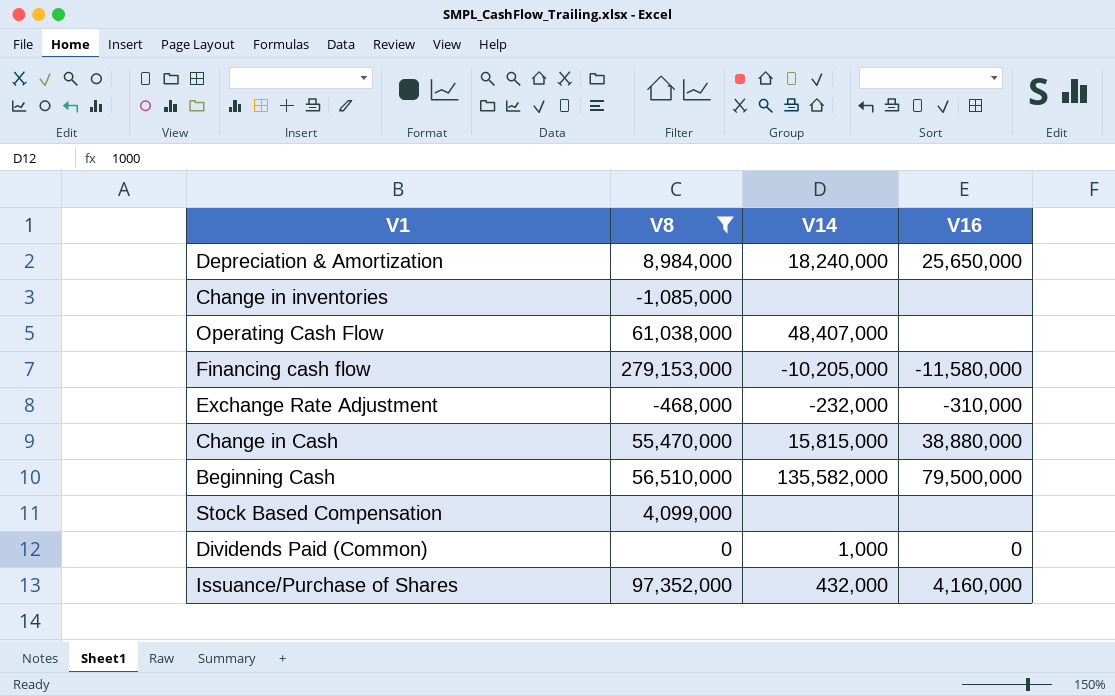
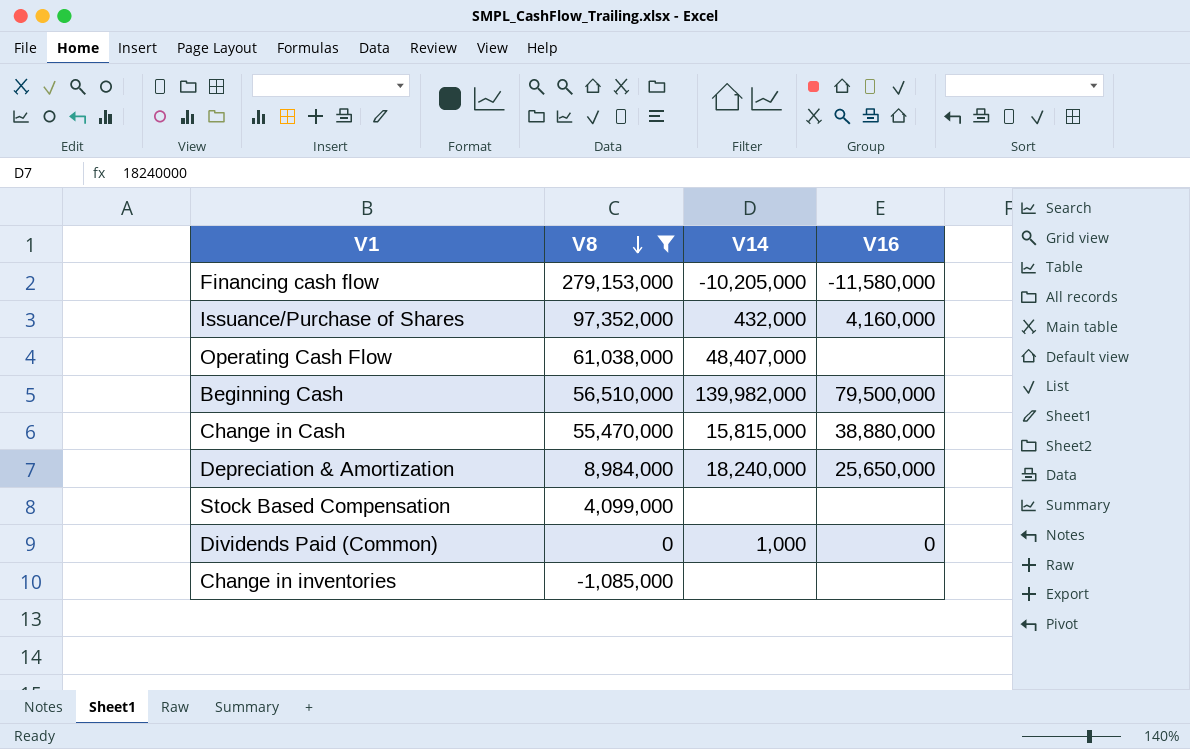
row order: none -> V8 descending
row Exchange Rate Adjustment: -468,000 | -232,000 | -310,000 -> none
Beginning Cash | V14: 135,582,000 -> 139,982,000

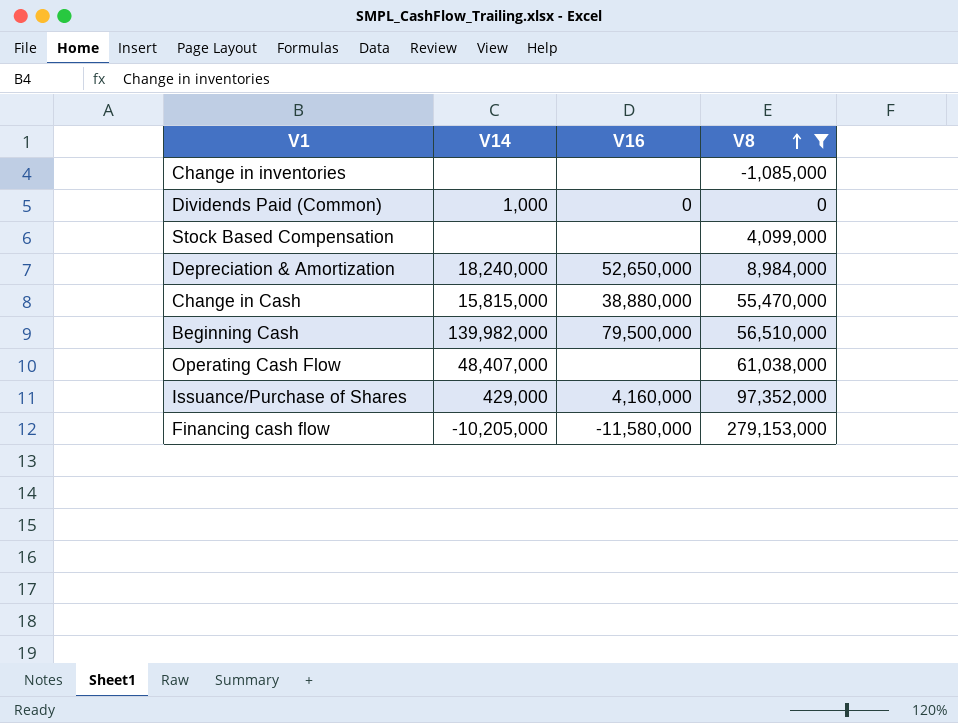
row order: V8 descending -> V8 ascending
column V8 | position: 2 -> 4
Depreciation & Amortization | V16: 25,650,000 -> 52,650,000
Issuance/Purchase of Shares | V14: 432,000 -> 429,000

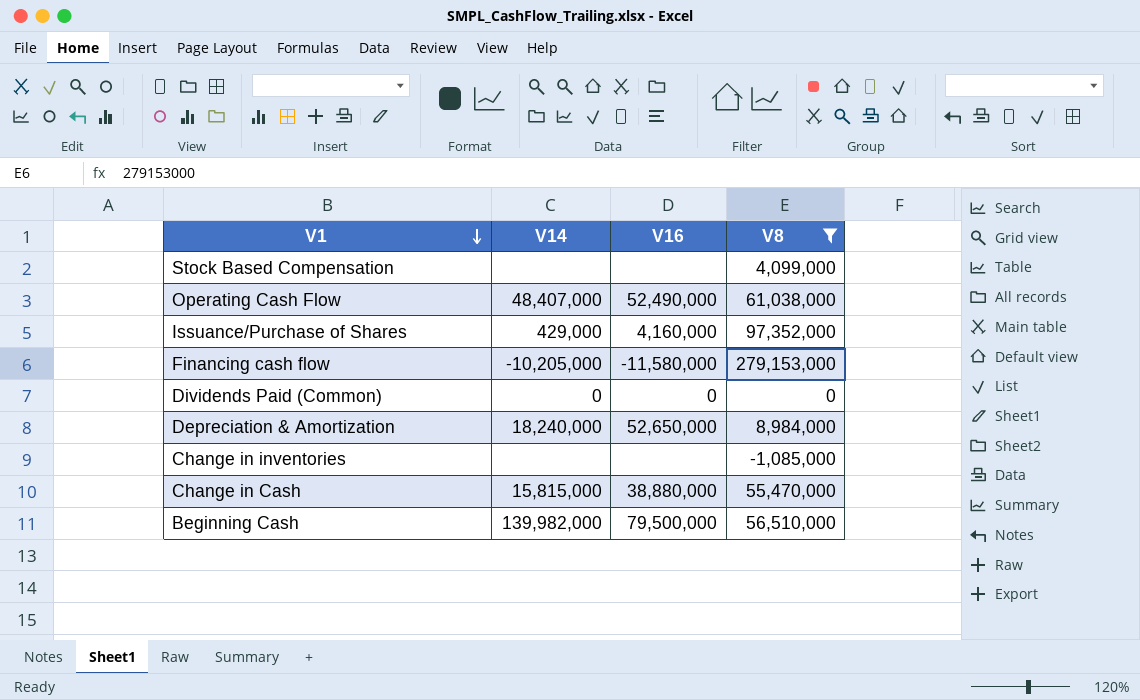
row order: V8 ascending -> V1 descending
Operating Cash Flow | V16: none -> 52,490,000
Dividends Paid (Common) | V14: 1,000 -> 0

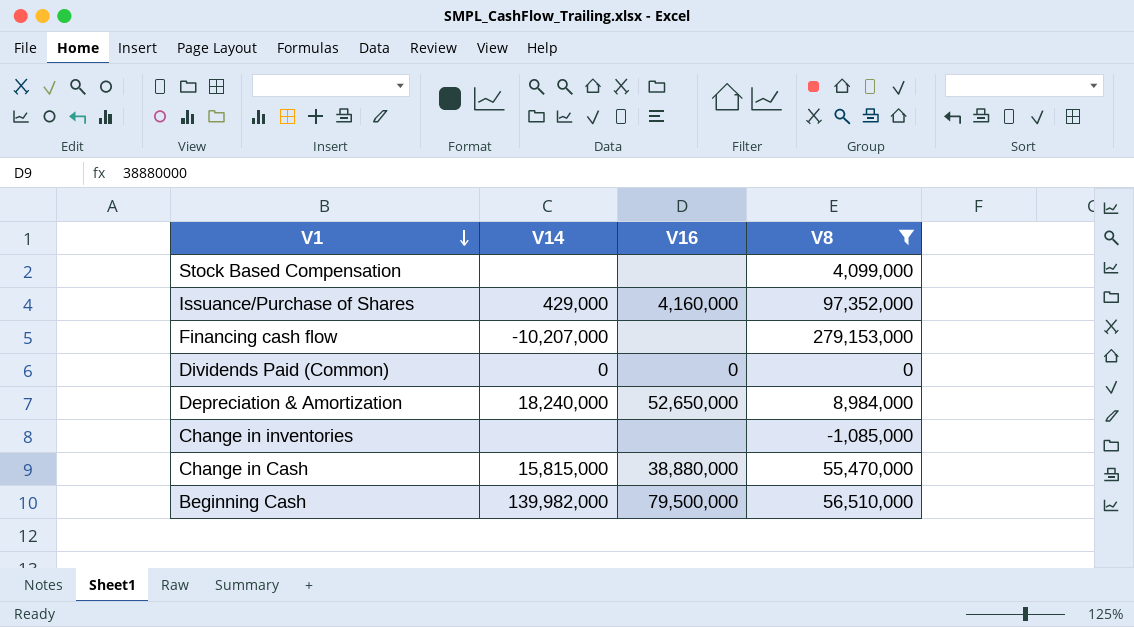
row Operating Cash Flow: 48,407,000 | 52,490,000 | 61,038,000 -> none
Financing cash flow | V14: -10,205,000 -> -10,207,000
Financing cash flow | V16: -11,580,000 -> none

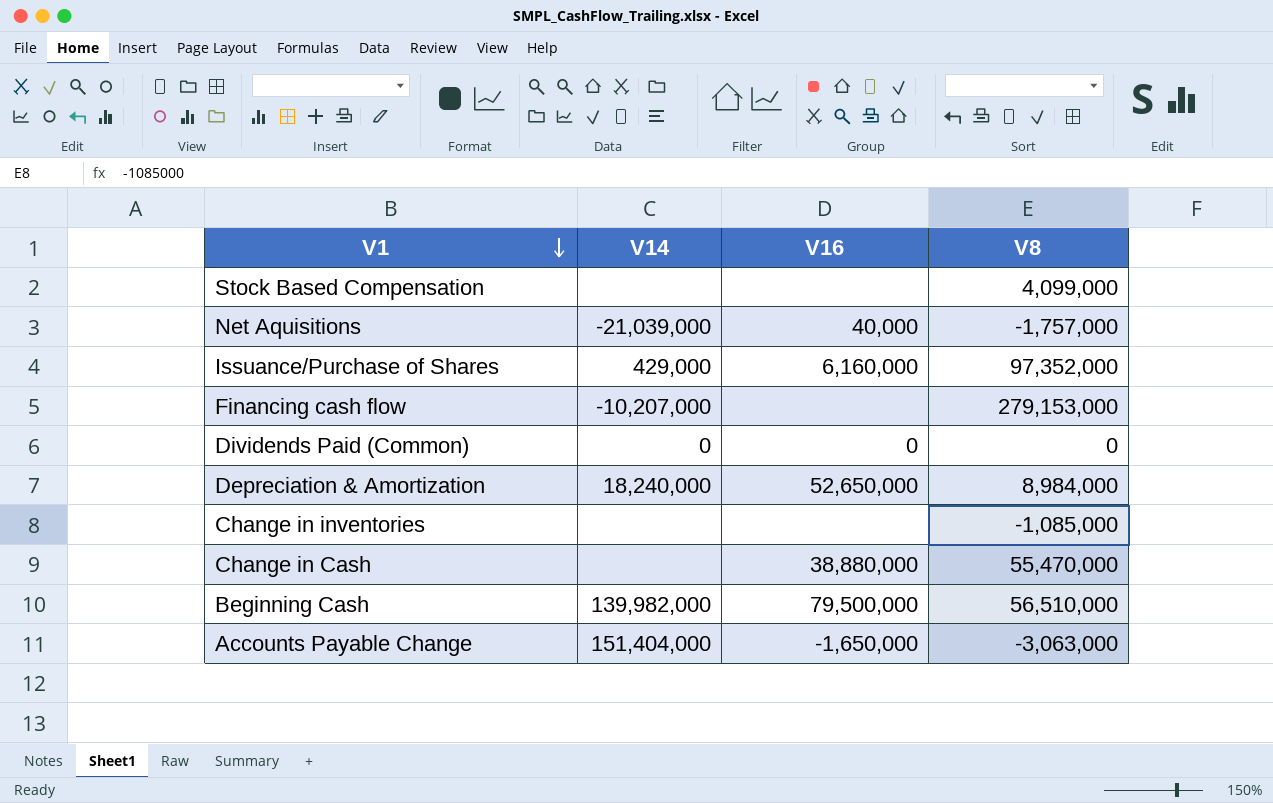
filter: V8 >= -1,085,000 -> none
Issuance/Purchase of Shares | V16: 4,160,000 -> 6,160,000
Change in Cash | V14: 15,815,000 -> none

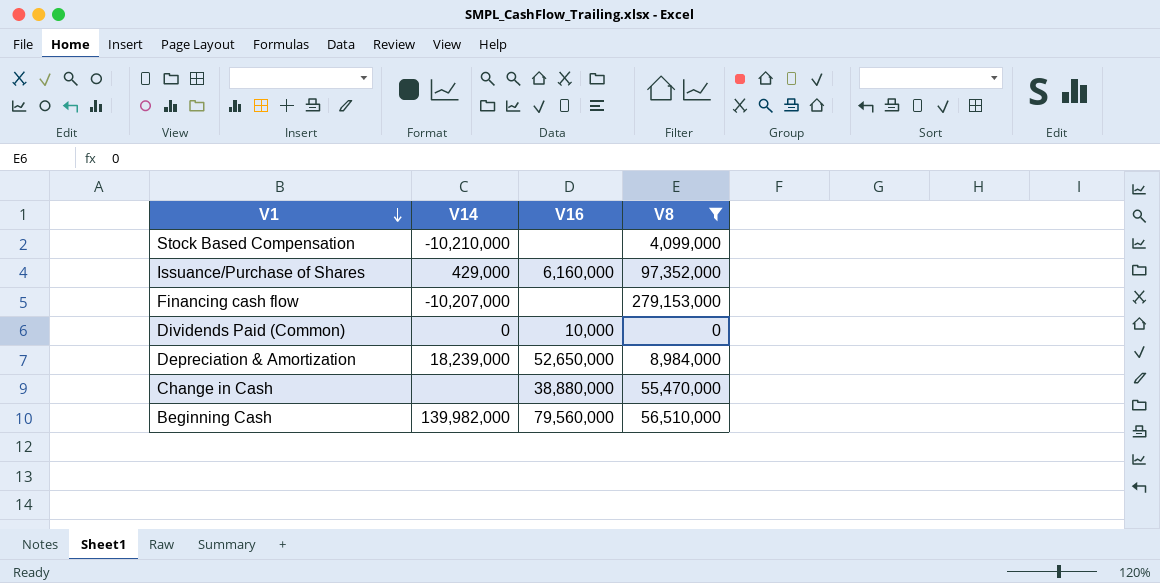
filter: none -> V8 >= 0
Stock Based Compensation | V14: none -> -10,210,000
Dividends Paid (Common) | V16: 0 -> 10,000
Depreciation & Amortization | V14: 18,240,000 -> 18,239,000
Beginning Cash | V16: 79,500,000 -> 79,560,000

